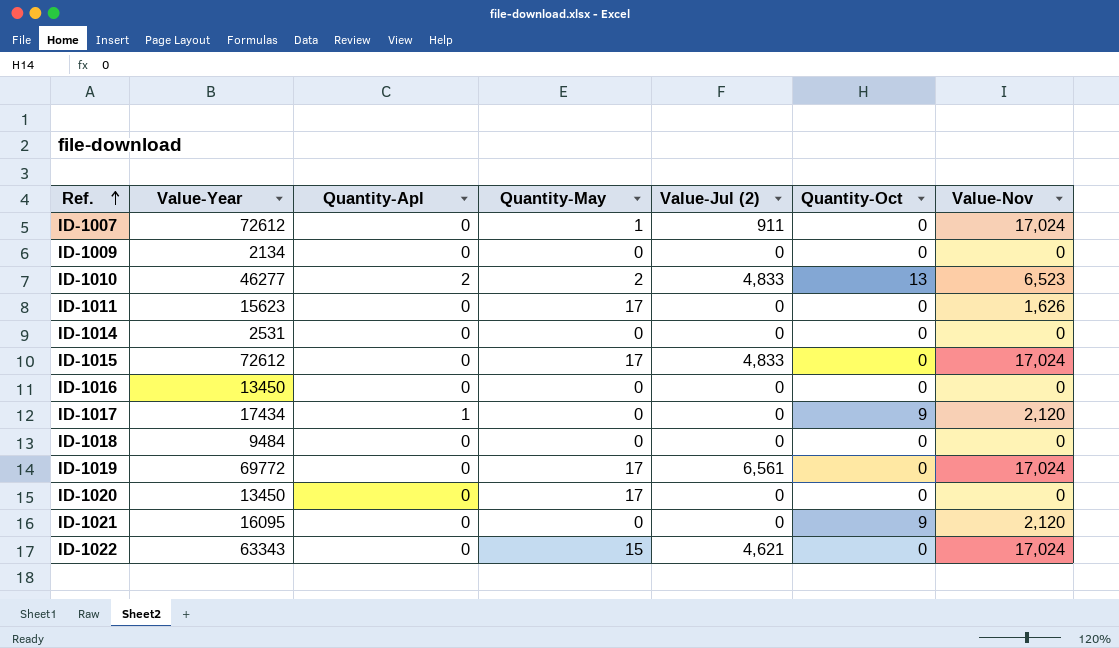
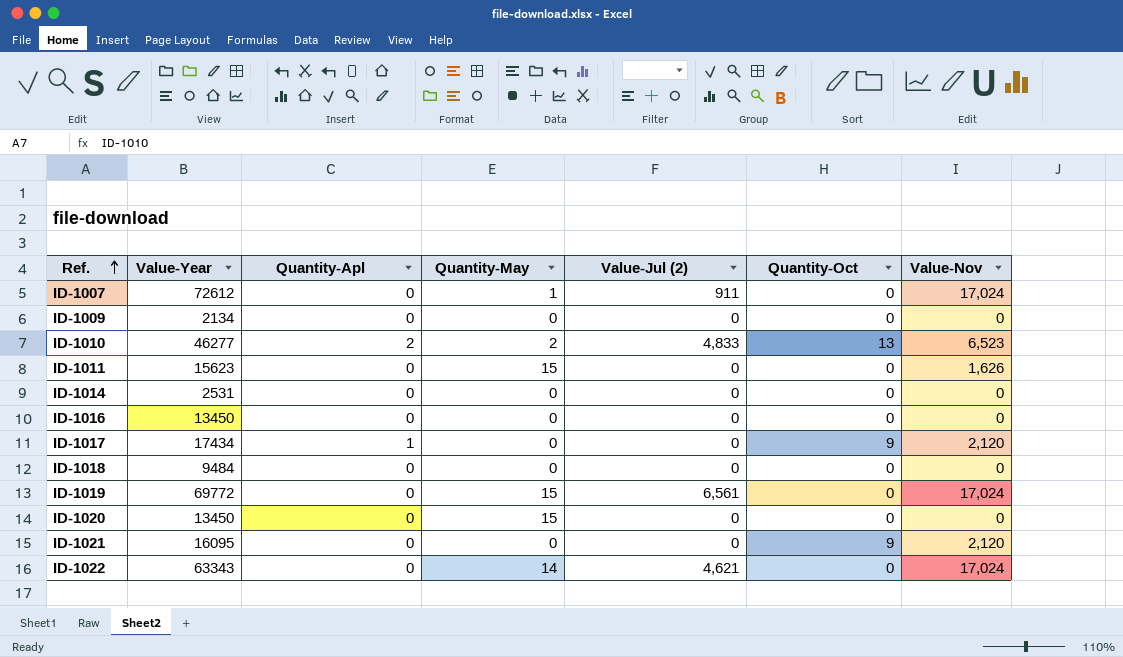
row ID-1015: 72612 | 0 | 17 | 4,833 | 0 | 17,024 -> none
ID-1011 | Quantity-May: 17 -> 15
ID-1019 | Quantity-May: 17 -> 15
ID-1020 | Quantity-May: 17 -> 15
ID-1022 | Quantity-May: 15 -> 14

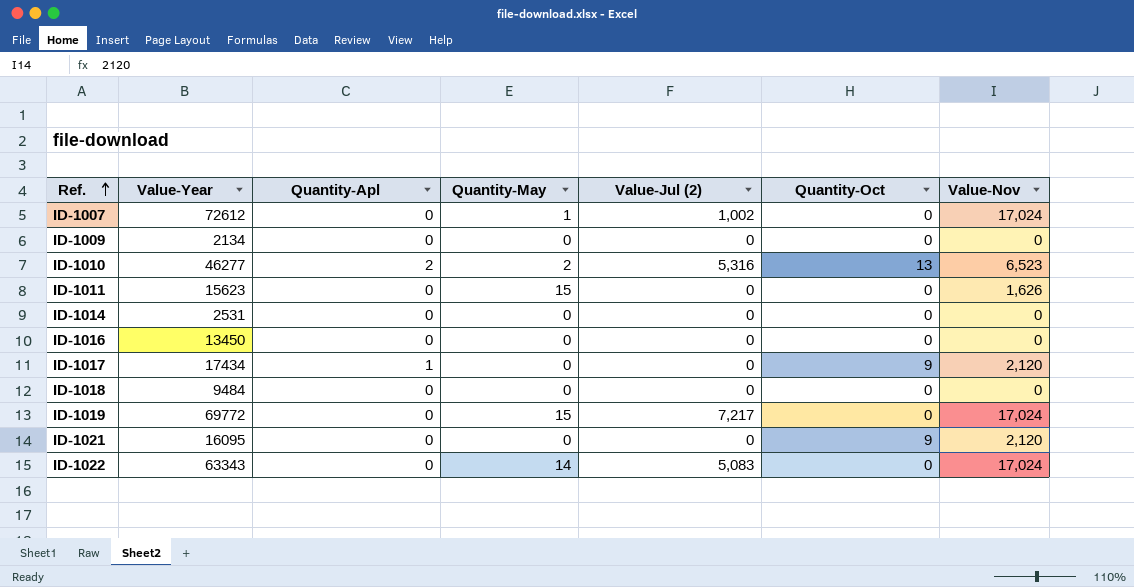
row ID-1020: 13450 | 0 | 15 | 0 | 0 | 0 -> none
ID-1007 | Value-Jul (2): 911 -> 1,002
ID-1010 | Value-Jul (2): 4,833 -> 5,316
ID-1019 | Value-Jul (2): 6,561 -> 7,217
ID-1022 | Value-Jul (2): 4,621 -> 5,083

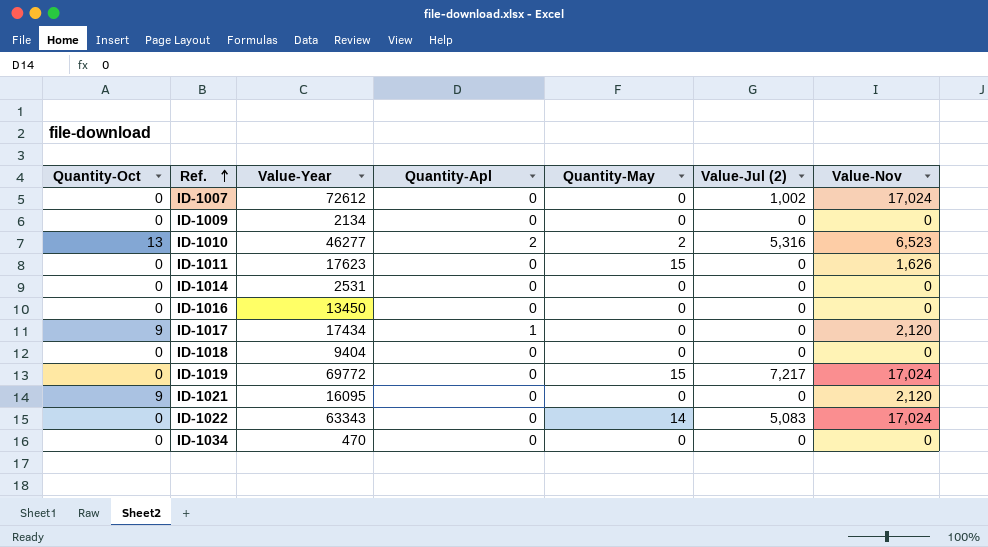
column Quantity-Oct | position: 6 -> 1
ID-1007 | Quantity-May: 1 -> 0
ID-1011 | Value-Year: 15623 -> 17623
ID-1018 | Value-Year: 9484 -> 9404
row ID-1034: none -> 0 | 470 | 0 | 0 | 0 | 0

